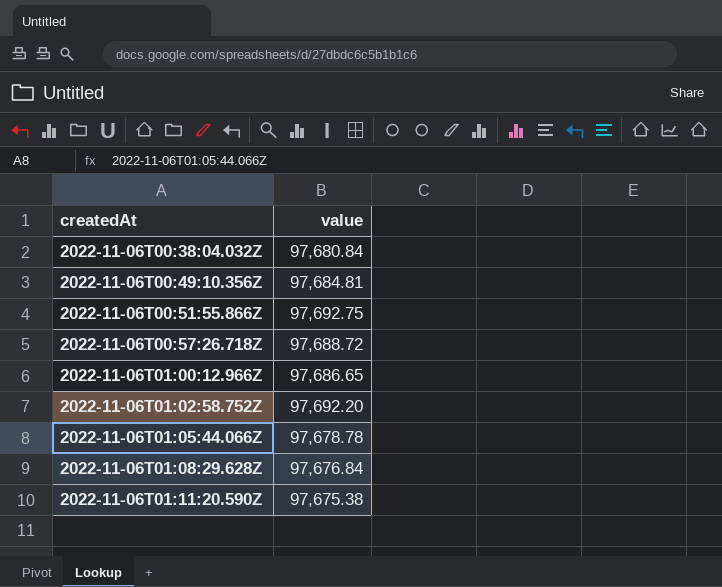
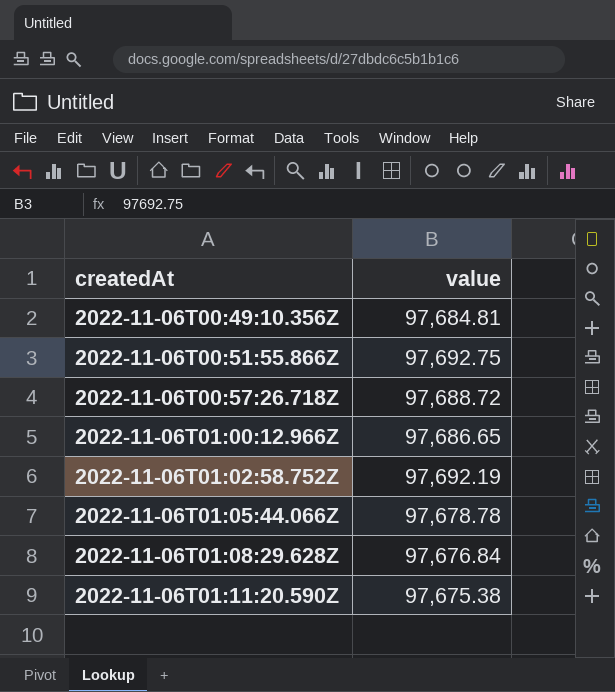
row 2022-11-06T00:38:04.032Z: 97,680.84 -> none
2022-11-06T01:02:58.752Z | value: 97,692.20 -> 97,692.19

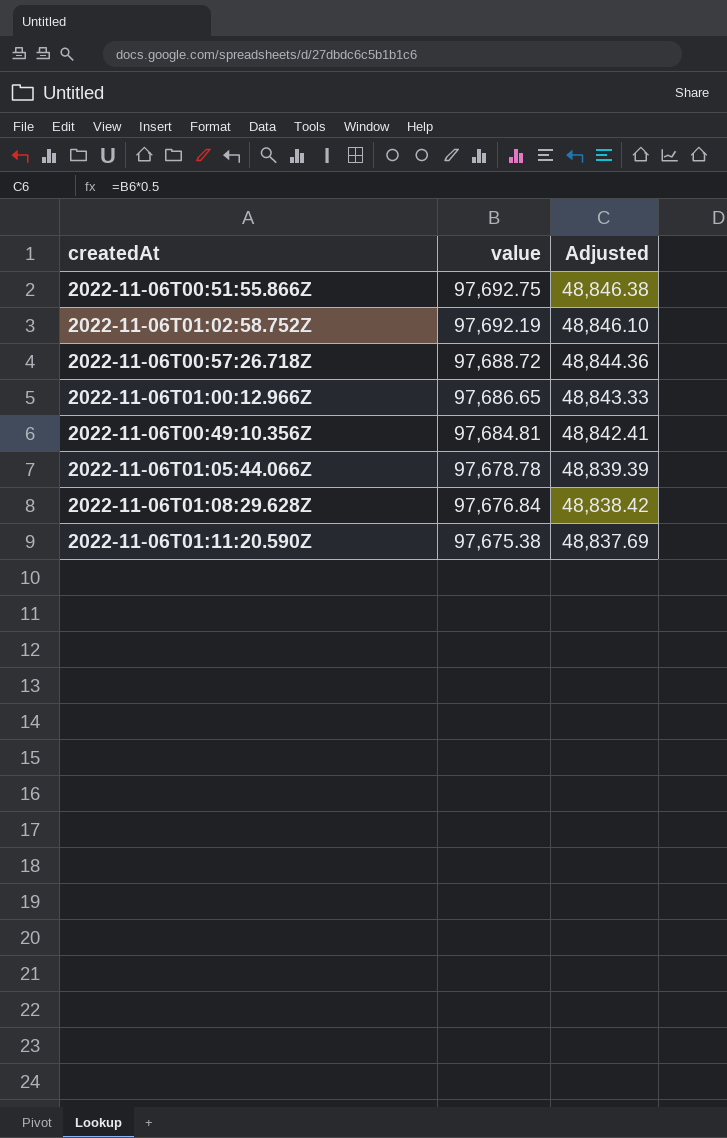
row order: createdAt ascending -> value descending
column Adjusted | formula: none -> [value] * 0.5

